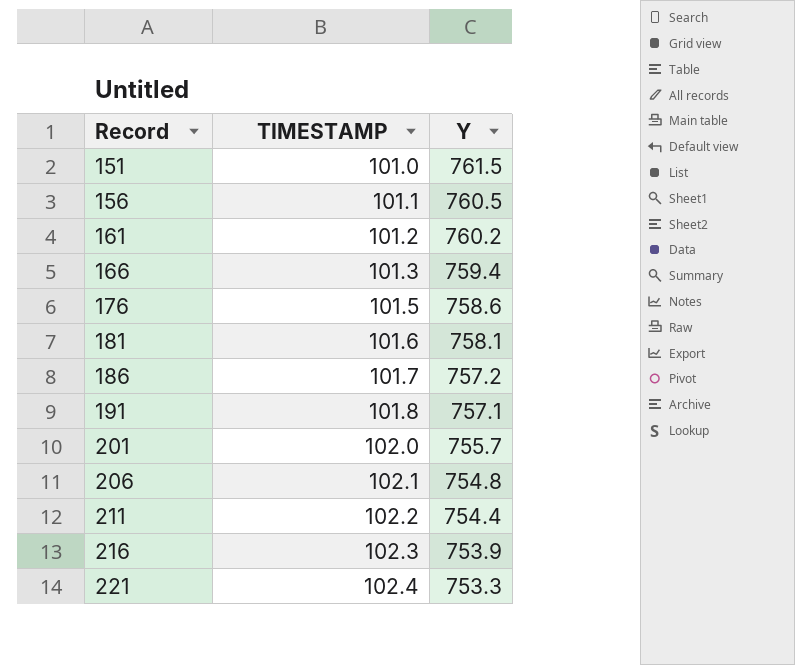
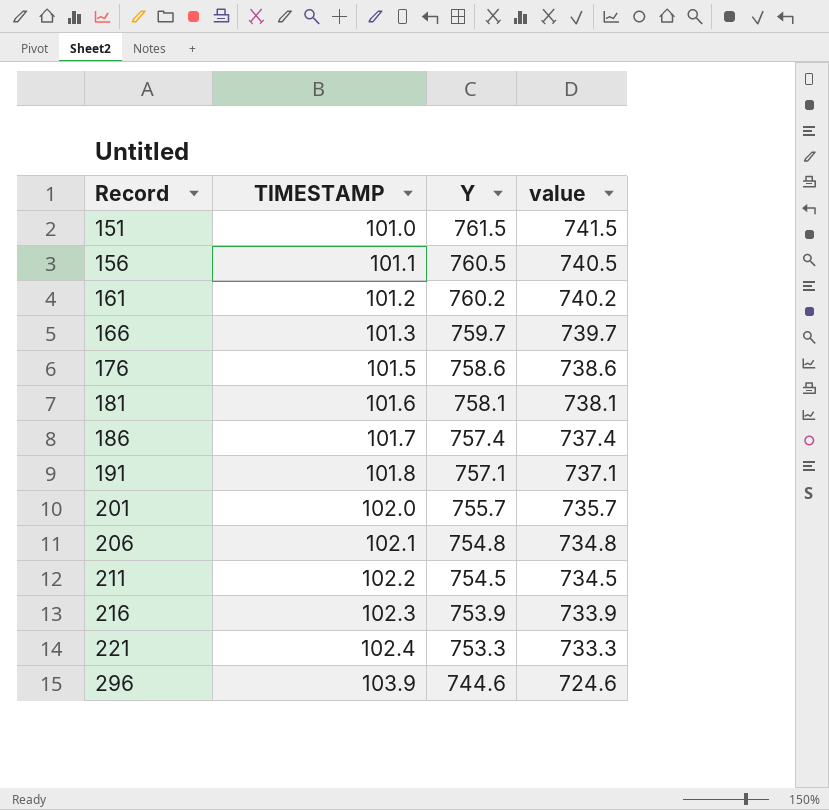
column value | formula: none -> [Y] - 20
166 | Y: 759.4 -> 759.7
186 | Y: 757.2 -> 757.4
211 | Y: 754.4 -> 754.5
row 296: none -> 103.9 | 744.6 | 724.6

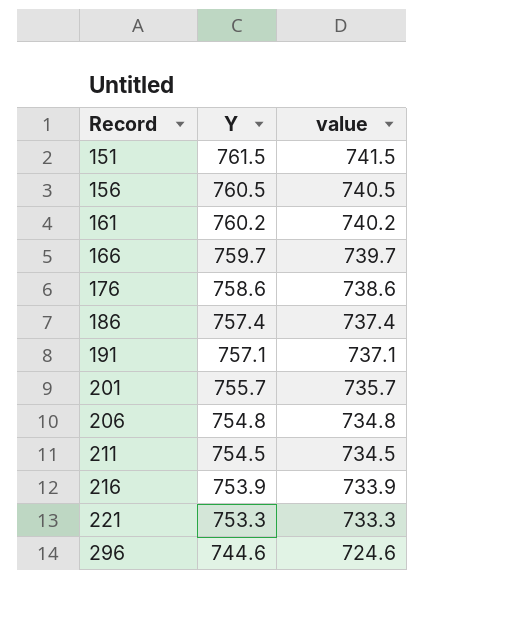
column TIMESTAMP | position: 2 -> none
row 181: 101.6 | 758.1 | 738.1 -> none

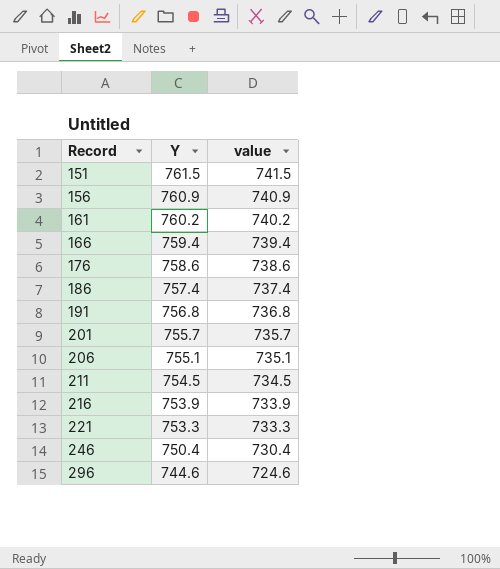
156 | Y: 760.5 -> 760.9
156 | value: 740.5 -> 740.9
166 | Y: 759.7 -> 759.4
166 | value: 739.7 -> 739.4
191 | Y: 757.1 -> 756.8
191 | value: 737.1 -> 736.8
206 | Y: 754.8 -> 755.1
206 | value: 734.8 -> 735.1
row 246: none -> 750.4 | 730.4

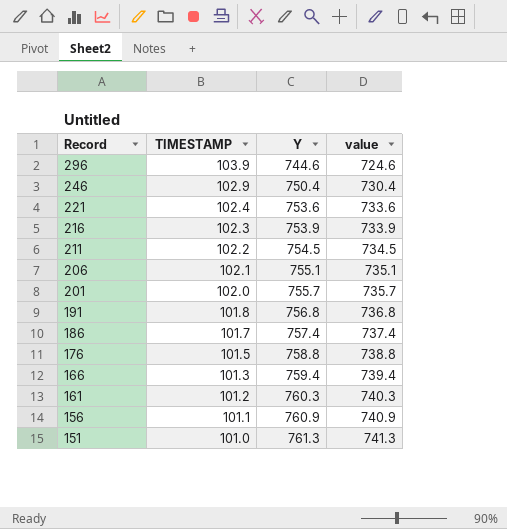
row order: Record ascending -> Record descending
column TIMESTAMP | position: none -> 2
221 | Y: 753.3 -> 753.6
221 | value: 733.3 -> 733.6
176 | Y: 758.6 -> 758.8
176 | value: 738.6 -> 738.8
161 | Y: 760.2 -> 760.3
161 | value: 740.2 -> 740.3
151 | Y: 761.5 -> 761.3
151 | value: 741.5 -> 741.3

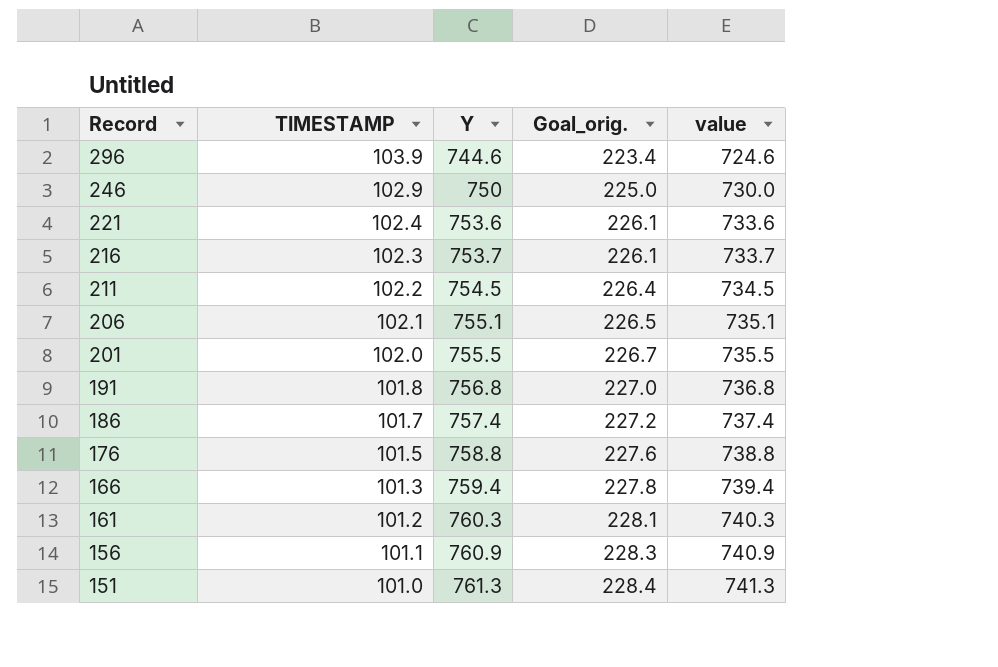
column Goal_orig. | formula: none -> [Y] * 0.3
246 | Y: 750.4 -> 750
246 | value: 730.4 -> 730.0
216 | Y: 753.9 -> 753.7
216 | value: 733.9 -> 733.7
201 | Y: 755.7 -> 755.5
201 | value: 735.7 -> 735.5

